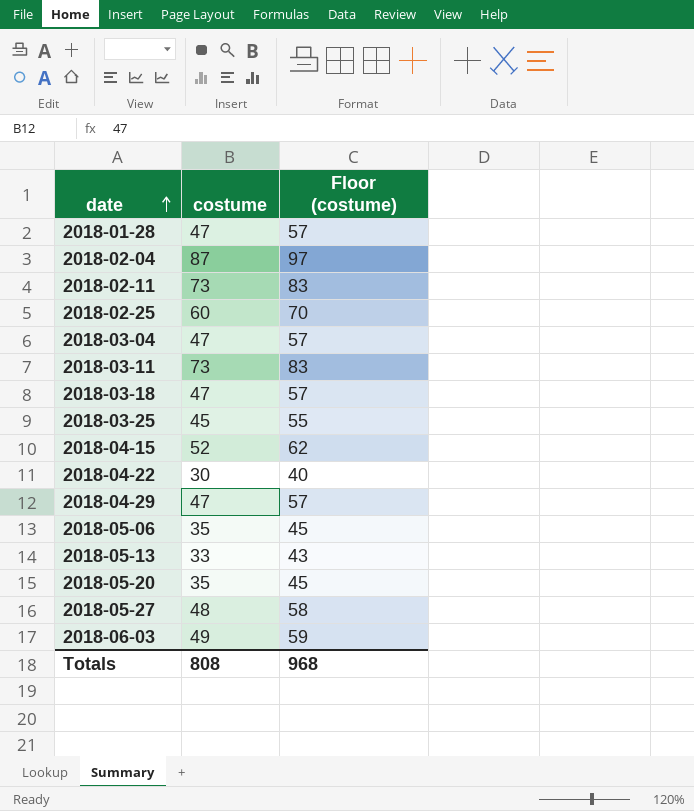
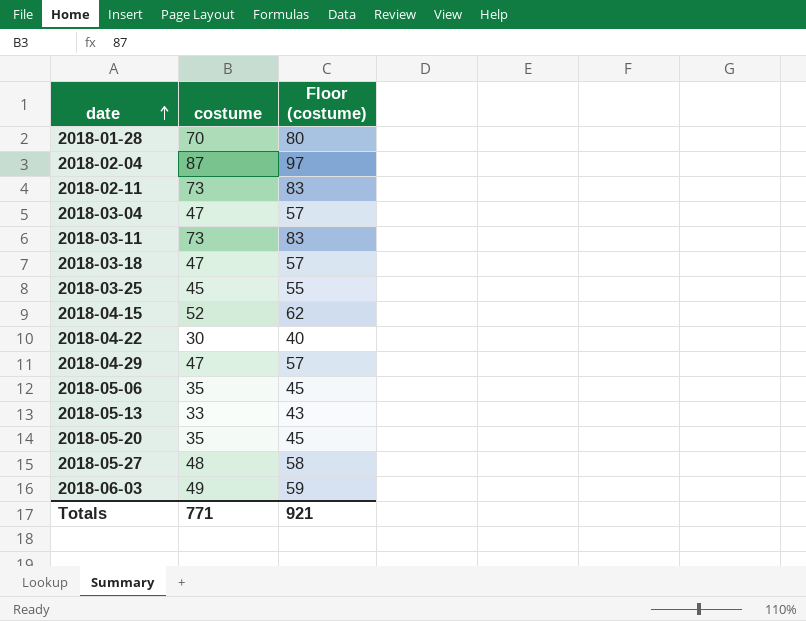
row 2018-02-25: 60 | 70 -> none
2018-01-28 | costume: 47 -> 70
2018-01-28 | Floor (costume): 57 -> 80
Totals | costume: 808 -> 771
Totals | Floor (costume): 968 -> 921

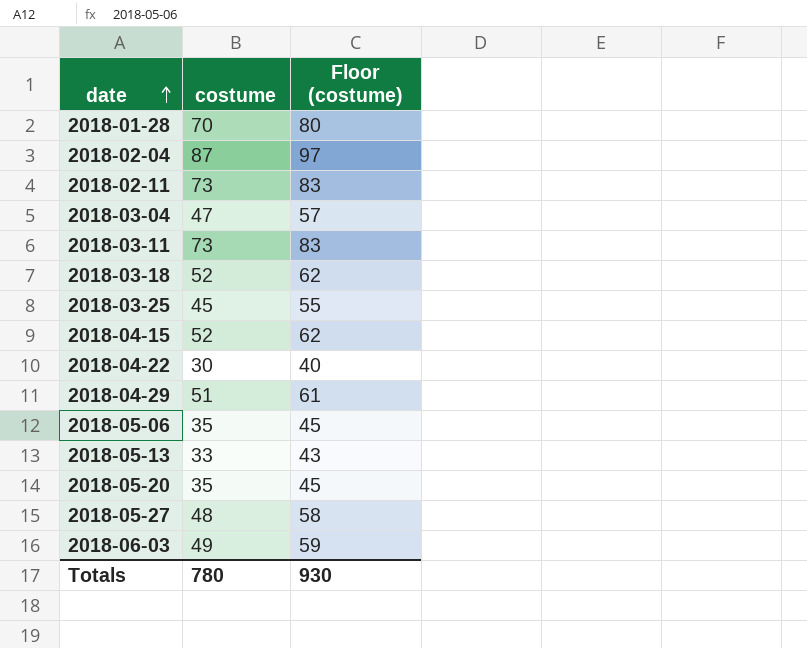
2018-03-18 | costume: 47 -> 52
2018-03-18 | Floor (costume): 57 -> 62
2018-04-29 | costume: 47 -> 51
2018-04-29 | Floor (costume): 57 -> 61
Totals | costume: 771 -> 780
Totals | Floor (costume): 921 -> 930

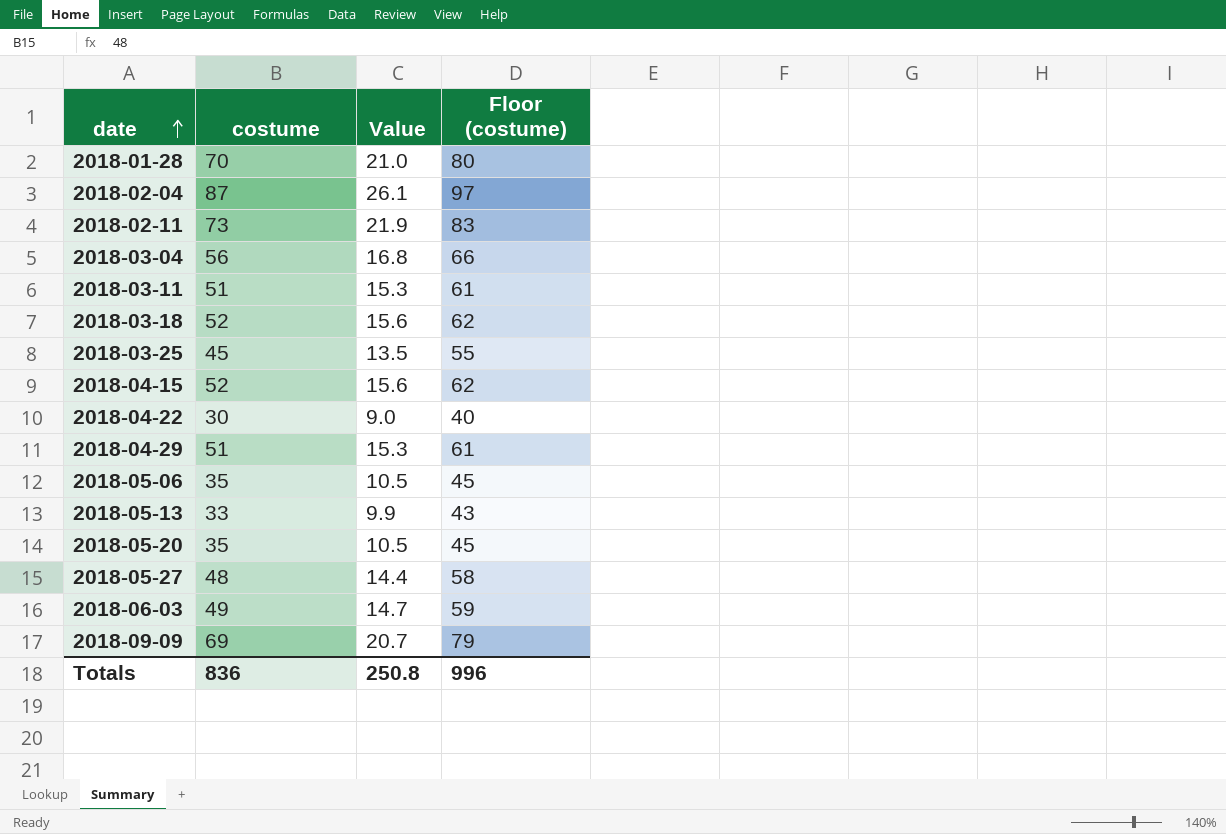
column Value | formula: none -> [costume] * 0.3
2018-03-04 | costume: 47 -> 56
2018-03-04 | Floor (costume): 57 -> 66
2018-03-11 | costume: 73 -> 51
2018-03-11 | Floor (costume): 83 -> 61
row 2018-09-09: none -> 69 | 20.7 | 79
Totals | costume: 780 -> 836
Totals | Floor (costume): 930 -> 996

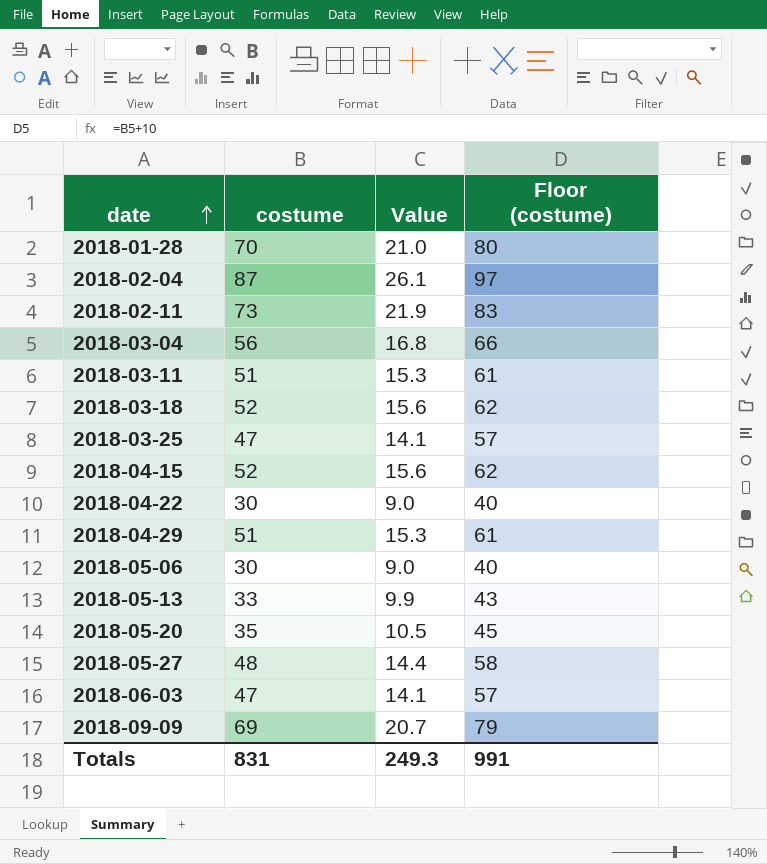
2018-03-25 | costume: 45 -> 47
2018-03-25 | Value: 13.5 -> 14.1
2018-03-25 | Floor (costume): 55 -> 57
2018-05-06 | costume: 35 -> 30
2018-05-06 | Value: 10.5 -> 9.0
2018-05-06 | Floor (costume): 45 -> 40
2018-06-03 | costume: 49 -> 47
2018-06-03 | Value: 14.7 -> 14.1
2018-06-03 | Floor (costume): 59 -> 57
Totals | costume: 836 -> 831
Totals | Value: 250.8 -> 249.3
Totals | Floor (costume): 996 -> 991

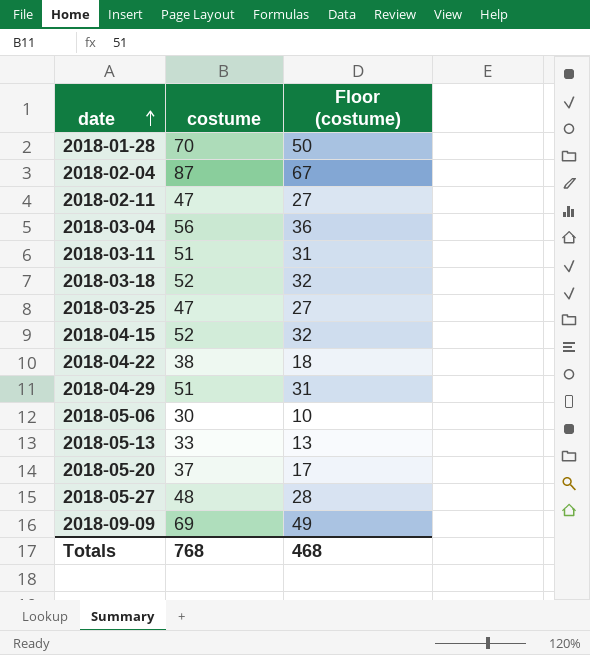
column Value | formula: [costume] * 0.3 -> none
column Floor (costume) | formula: [costume] + 10 -> [costume] - 20
row 2018-06-03: 47 | 14.1 | 57 -> none
2018-02-11 | costume: 73 -> 47
2018-04-22 | costume: 30 -> 38
2018-05-20 | costume: 35 -> 37
Totals | costume: 831 -> 768
Totals | Floor (costume): 991 -> 468

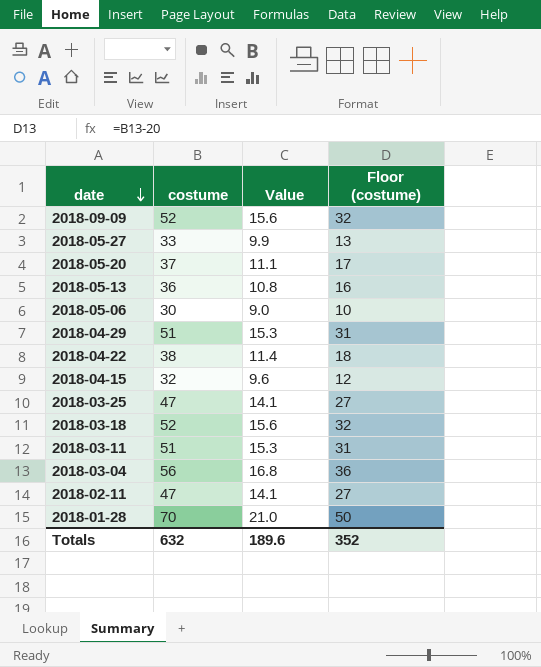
row order: date ascending -> date descending
column Value | formula: none -> [costume] * 0.3
row 2018-02-04: 87 | 67 -> none
2018-09-09 | costume: 69 -> 52
2018-09-09 | Floor (costume): 49 -> 32
2018-05-27 | costume: 48 -> 33
2018-05-27 | Floor (costume): 28 -> 13
2018-05-13 | costume: 33 -> 36
2018-05-13 | Floor (costume): 13 -> 16
2018-04-15 | costume: 52 -> 32
2018-04-15 | Floor (costume): 32 -> 12
Totals | costume: 768 -> 632
Totals | Floor (costume): 468 -> 352

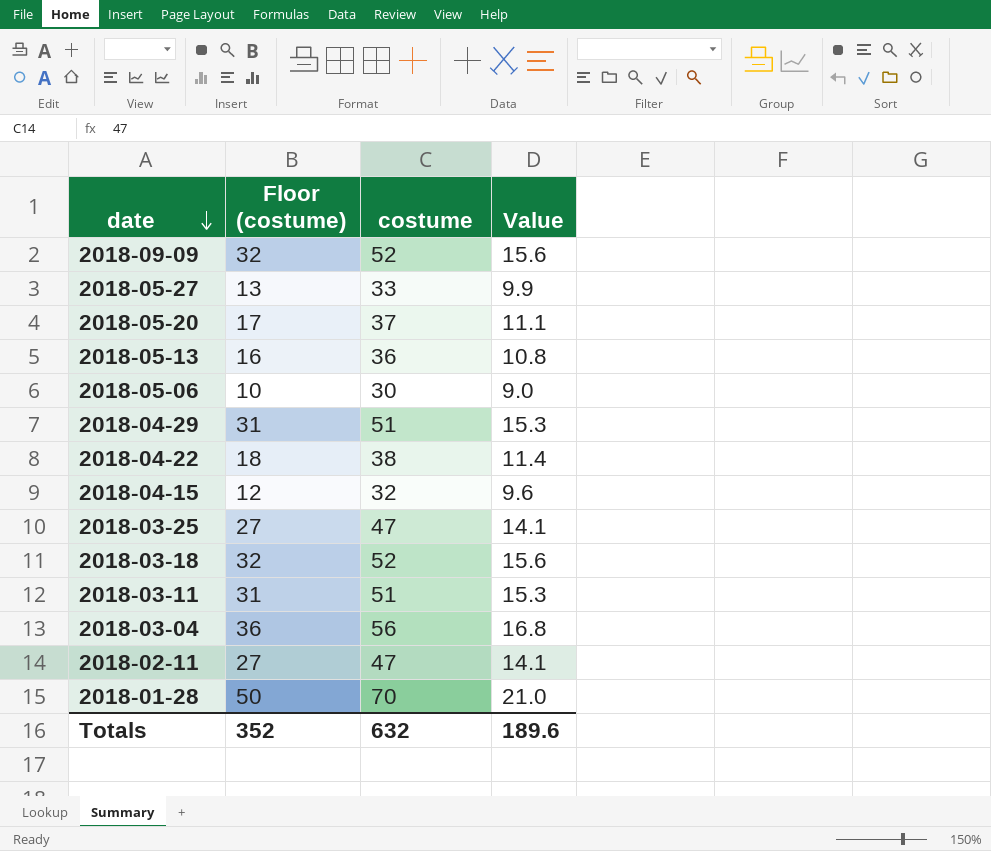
column Floor (costume) | position: 4 -> 2

